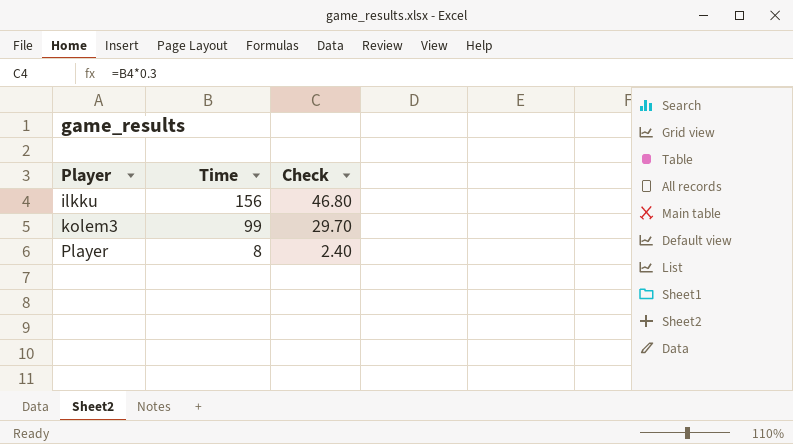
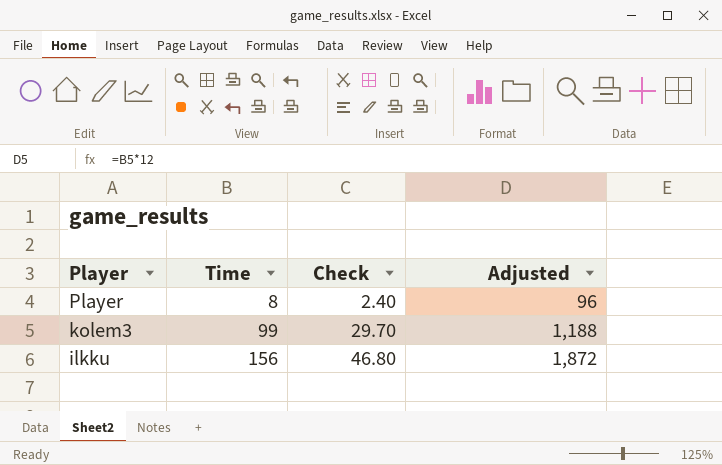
row order: Player ascending -> Player descending
column Adjusted | formula: none -> [Time] * 12

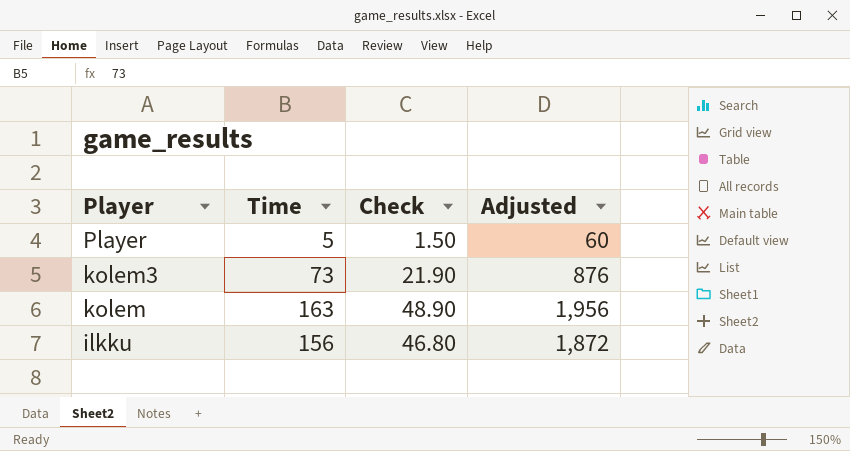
Player | Time: 8 -> 5
Player | Check: 2.40 -> 1.50
Player | Adjusted: 96 -> 60
kolem3 | Time: 99 -> 73
kolem3 | Check: 29.70 -> 21.90
kolem3 | Adjusted: 1,188 -> 876
row kolem: none -> 163 | 48.90 | 1,956

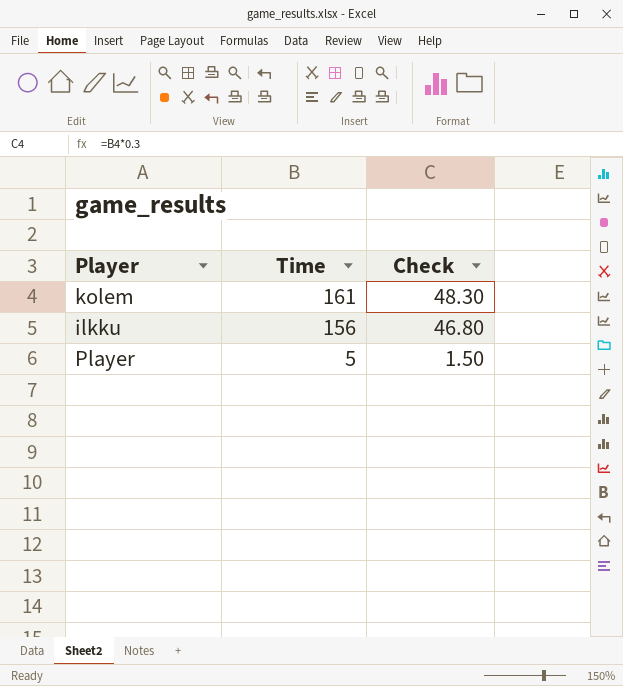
row order: Player descending -> Time descending
column Adjusted | formula: [Time] * 12 -> none
row kolem3: 73 | 21.90 | 876 -> none
kolem | Time: 163 -> 161
kolem | Check: 48.90 -> 48.30

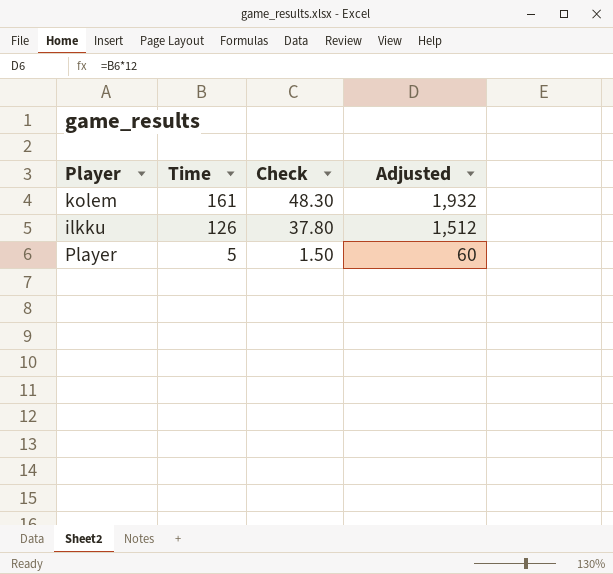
column Adjusted | formula: none -> [Time] * 12
ilkku | Time: 156 -> 126
ilkku | Check: 46.80 -> 37.80

